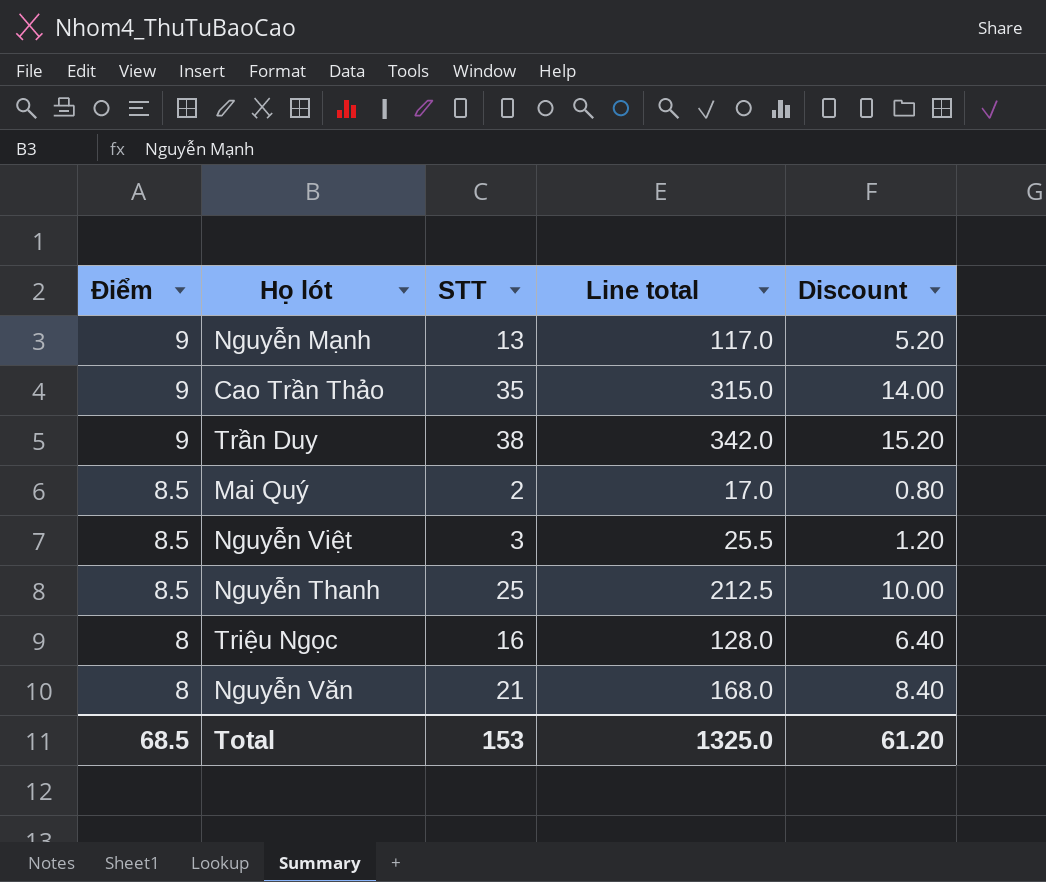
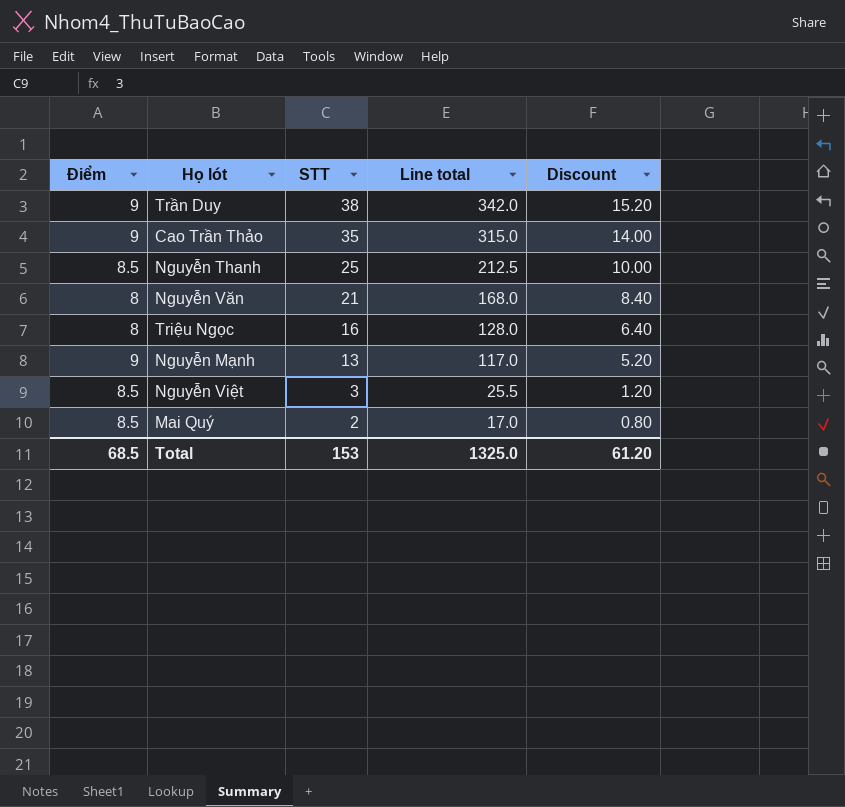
row order: Điểm descending -> STT descending

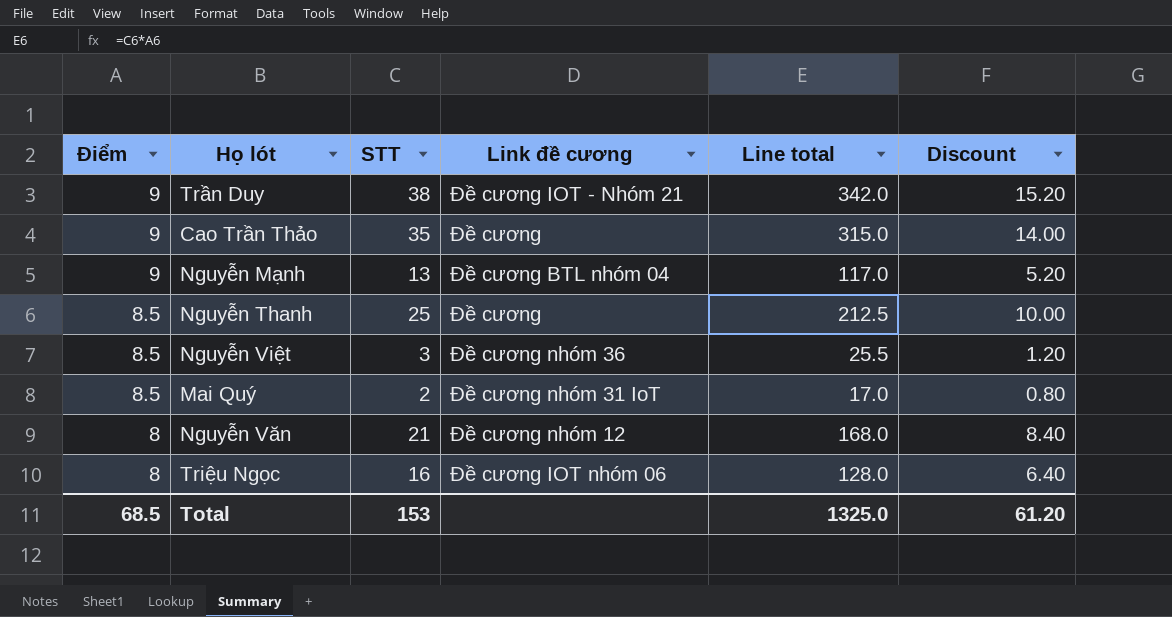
row order: STT descending -> Điểm descending
column Link đề cương | position: none -> 4

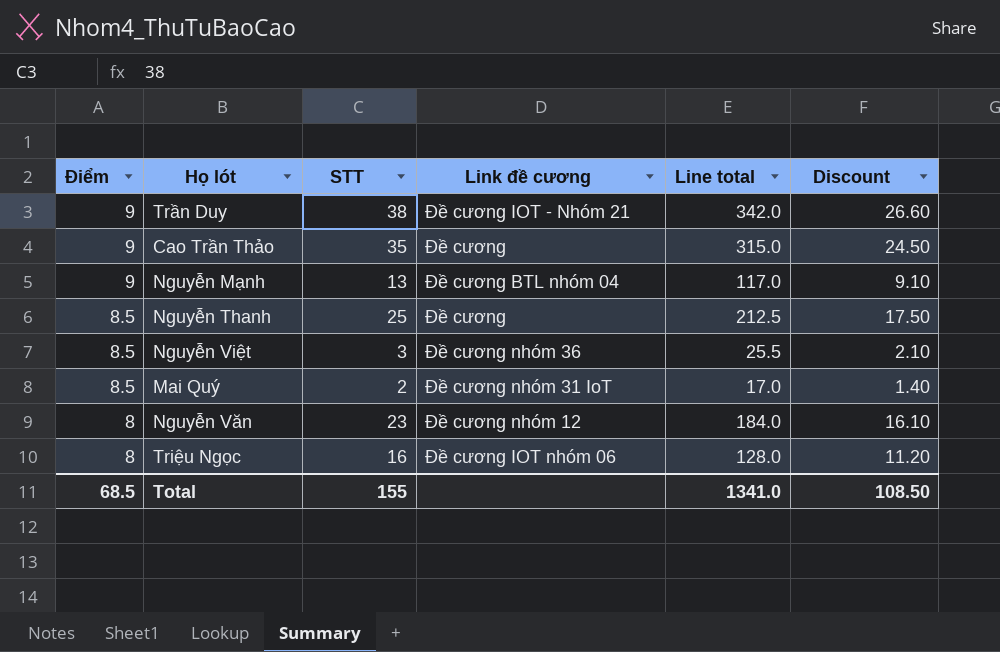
column Discount | formula: [STT] * 0.4 -> [STT] * 0.7
Nguyễn Văn | STT: 21 -> 23
Nguyễn Văn | Line total: 168.0 -> 184.0
Total | STT: 153 -> 155
Total | Line total: 1325.0 -> 1341.0
Total | Discount: 61.20 -> 108.50

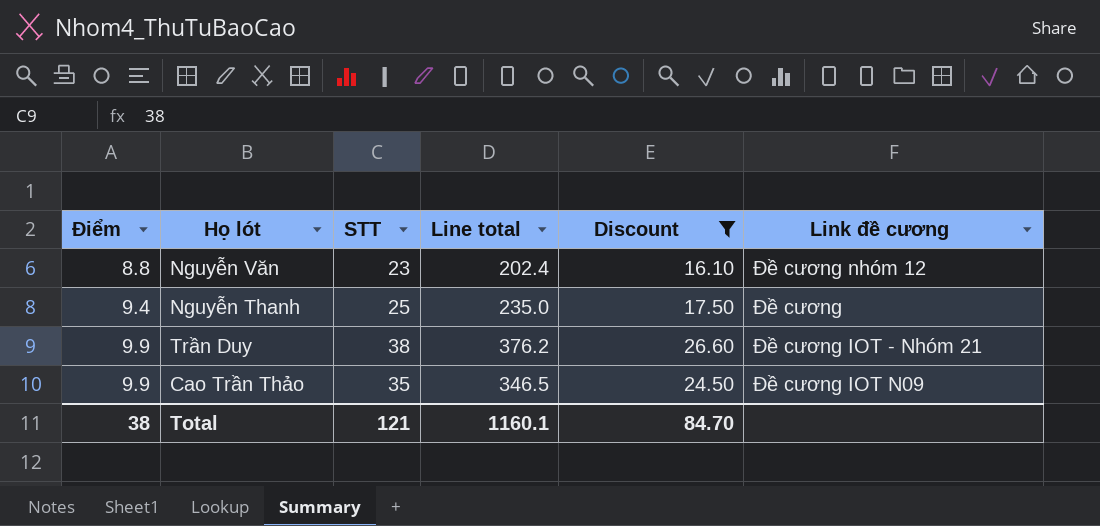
filter: none -> Discount >= 16.10
row order: Điểm descending -> Điểm ascending
column Link đề cương | position: 4 -> 6
Nguyễn Văn | Điểm: 8 -> 8.8
Nguyễn Văn | Line total: 184.0 -> 202.4
Nguyễn Thanh | Điểm: 8.5 -> 9.4
Nguyễn Thanh | Line total: 212.5 -> 235.0
Trần Duy | Điểm: 9 -> 9.9
Trần Duy | Line total: 342.0 -> 376.2
Cao Trần Thảo | Điểm: 9 -> 9.9
Cao Trần Thảo | Line total: 315.0 -> 346.5
Cao Trần Thảo | Link đề cương: Đề cương -> Đề cương IOT N09
Total | Điểm: 68.5 -> 38
Total | STT: 155 -> 121
Total | Line total: 1341.0 -> 1160.1
Total | Discount: 108.50 -> 84.70

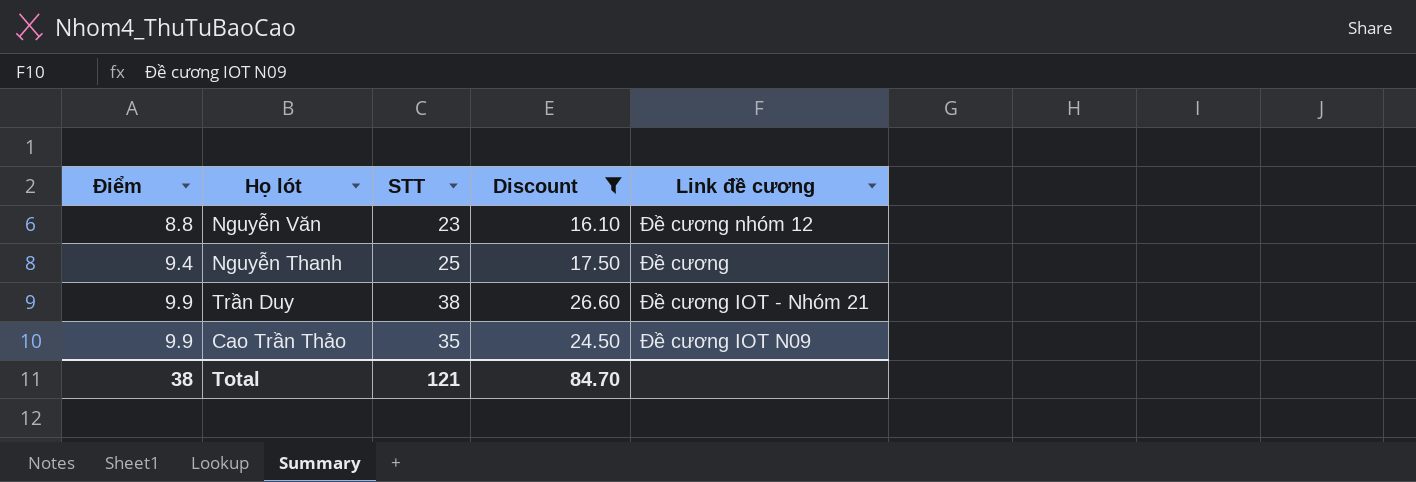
column Line total | formula: [Điểm] * [STT] -> none

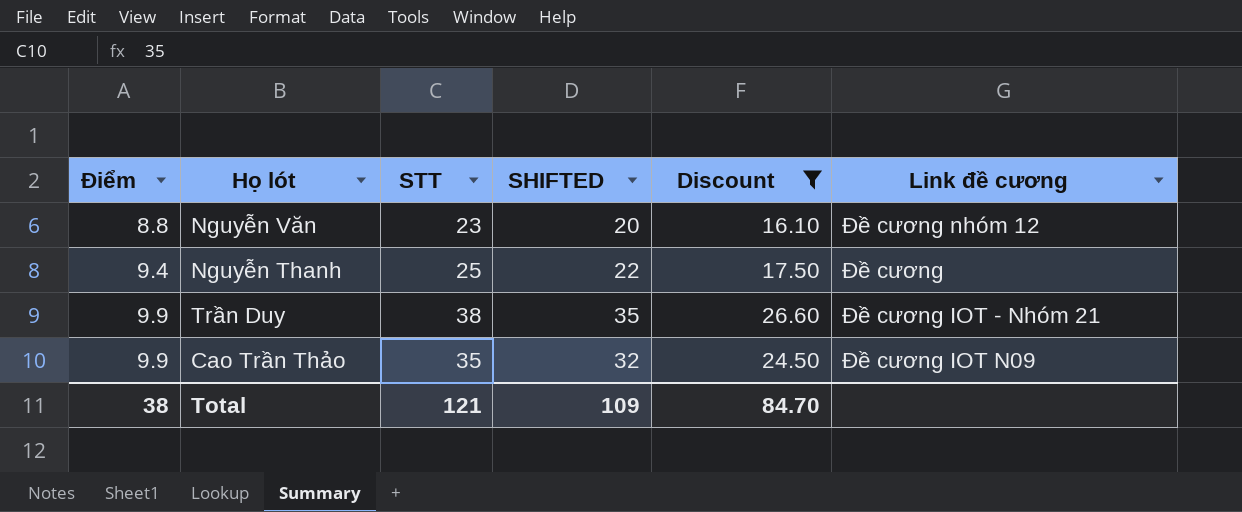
column SHIFTED | formula: none -> [STT] - 3

